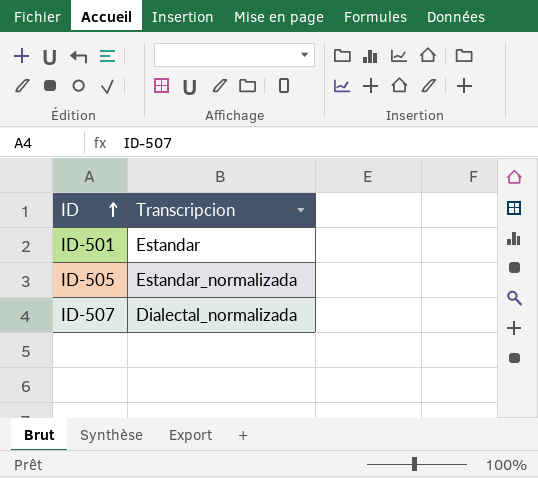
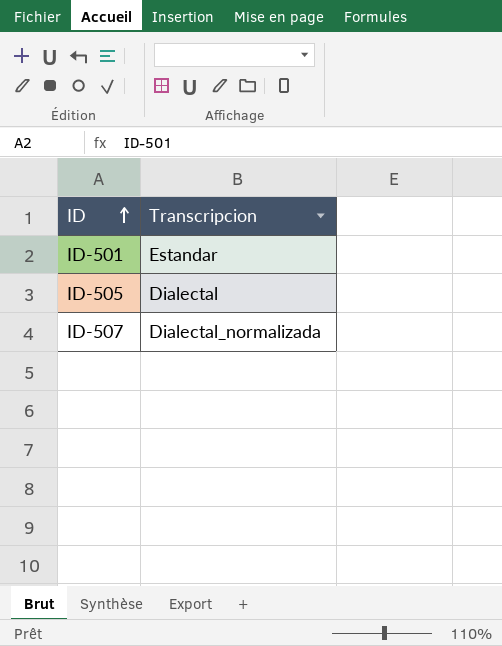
ID-505 | Transcripcion: Estandar_normalizada -> Dialectal

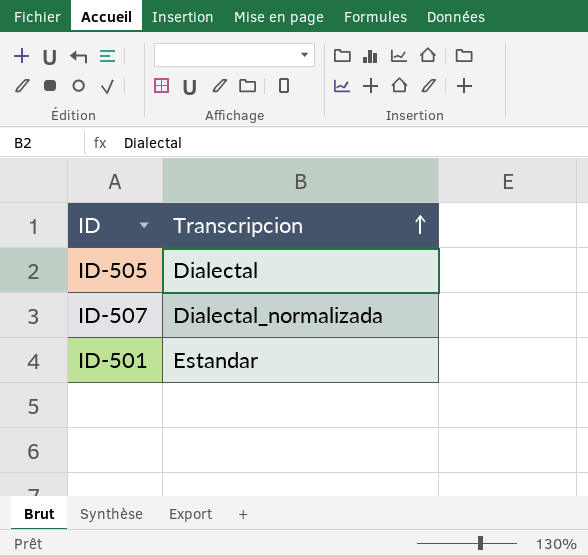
row order: ID ascending -> Transcripcion ascending

